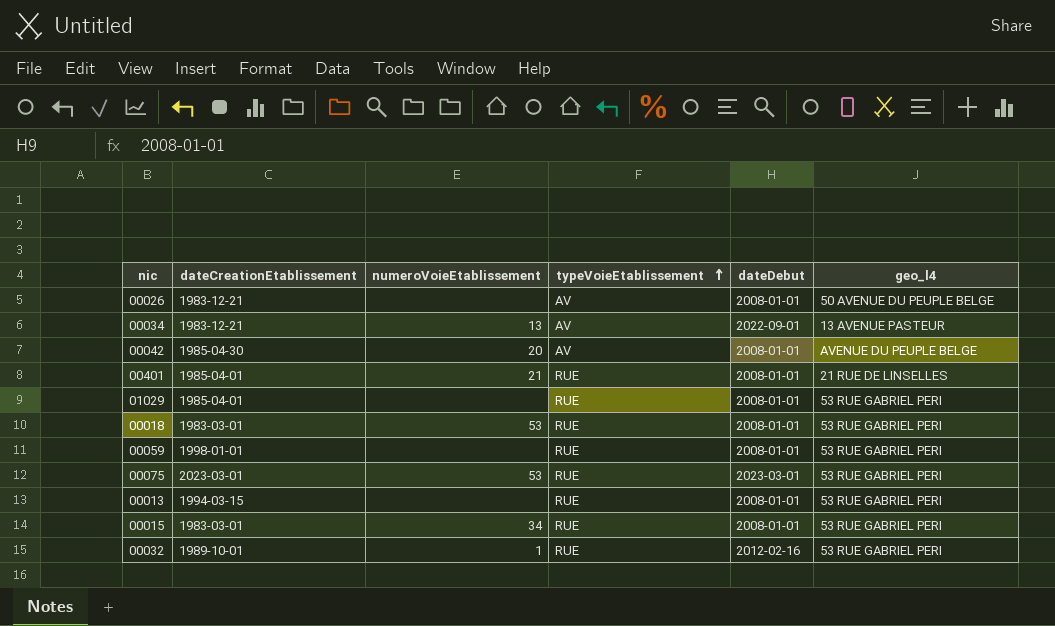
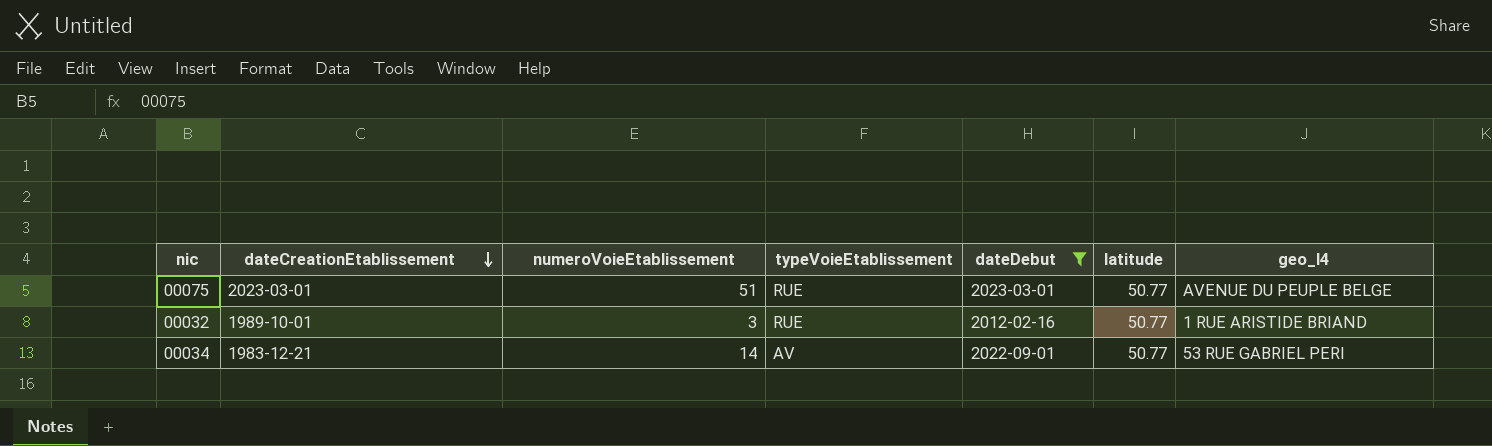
filter: none -> dateDebut != 2008-01-01
row order: typeVoieEtablissement ascending -> dateCreationEtablissement descending
column latitude | position: none -> 6
00075 | numeroVoieEtablissement: 53 -> 51
00075 | geo_l4: 53 RUE GABRIEL PERI -> AVENUE DU PEUPLE BELGE
00032 | numeroVoieEtablissement: 1 -> 3
00032 | geo_l4: 53 RUE GABRIEL PERI -> 1 RUE ARISTIDE BRIAND
00034 | numeroVoieEtablissement: 13 -> 14
00034 | geo_l4: 13 AVENUE PASTEUR -> 53 RUE GABRIEL PERI

